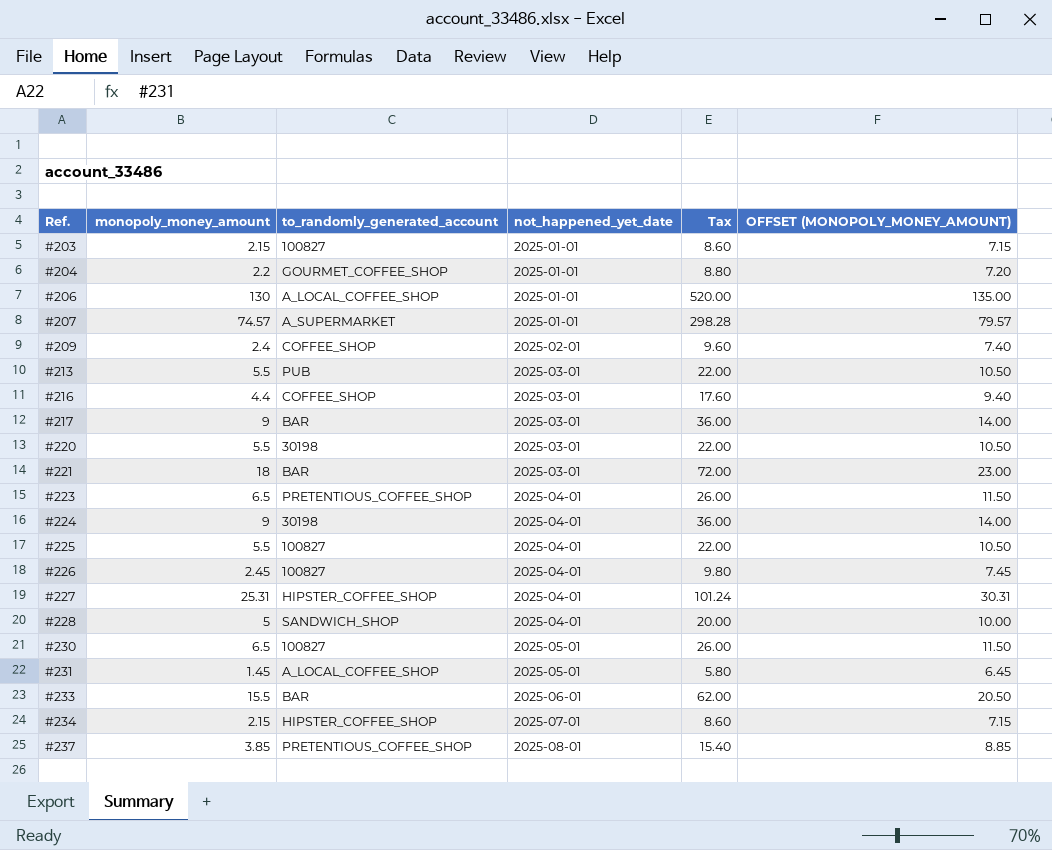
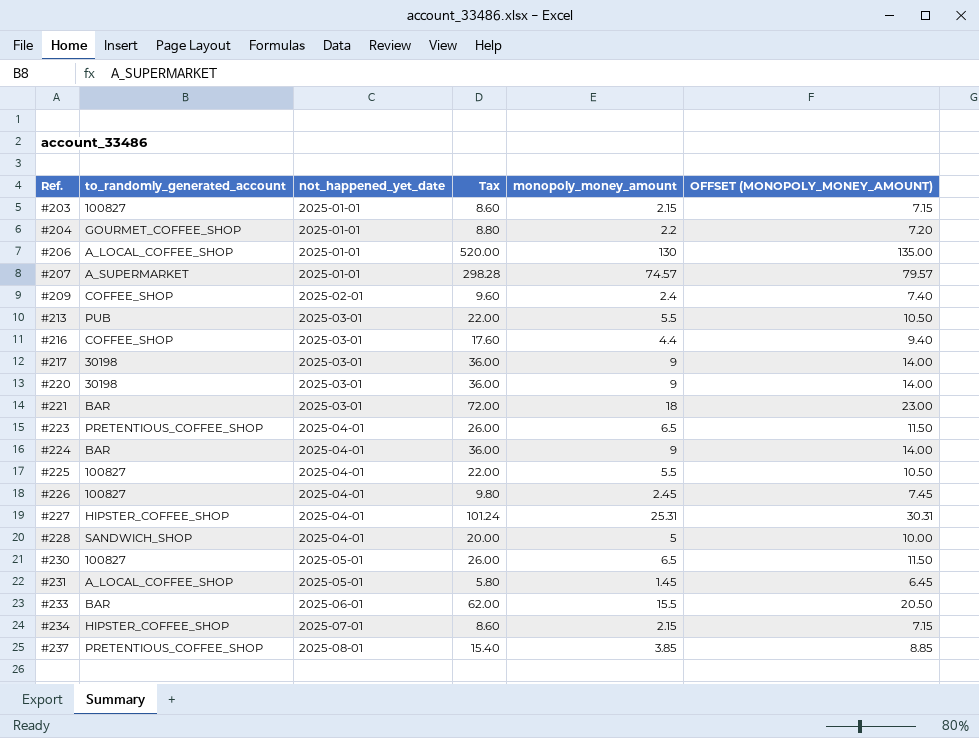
column monopoly_money_amount | position: 2 -> 5
#217 | to_randomly_generated_account: BAR -> 30198
#220 | Tax: 22.00 -> 36.00
#220 | monopoly_money_amount: 5.5 -> 9
#220 | OFFSET (MONOPOLY_MONEY_AMOUNT): 10.50 -> 14.00
#224 | to_randomly_generated_account: 30198 -> BAR

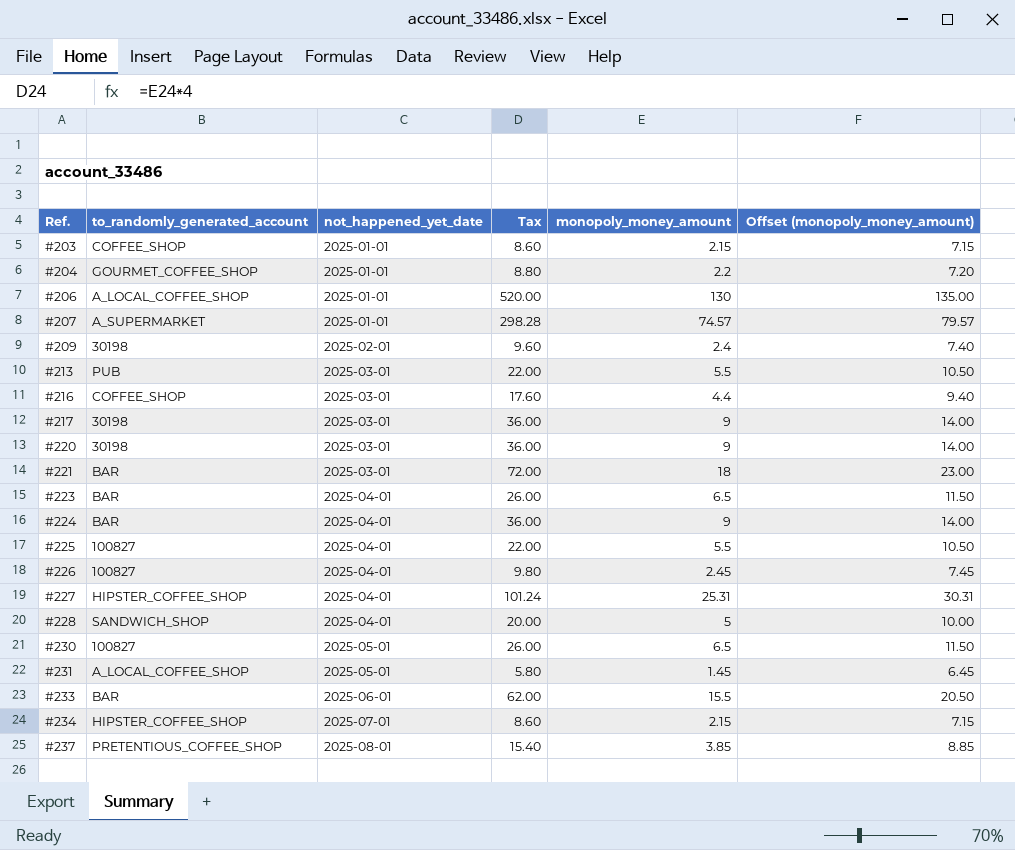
column name: OFFSET (MONOPOLY_MONEY_AMOUNT) -> Offset (monopoly_money_amount)
#203 | to_randomly_generated_account: 100827 -> COFFEE_SHOP
#209 | to_randomly_generated_account: COFFEE_SHOP -> 30198
#223 | to_randomly_generated_account: PRETENTIOUS_COFFEE_SHOP -> BAR

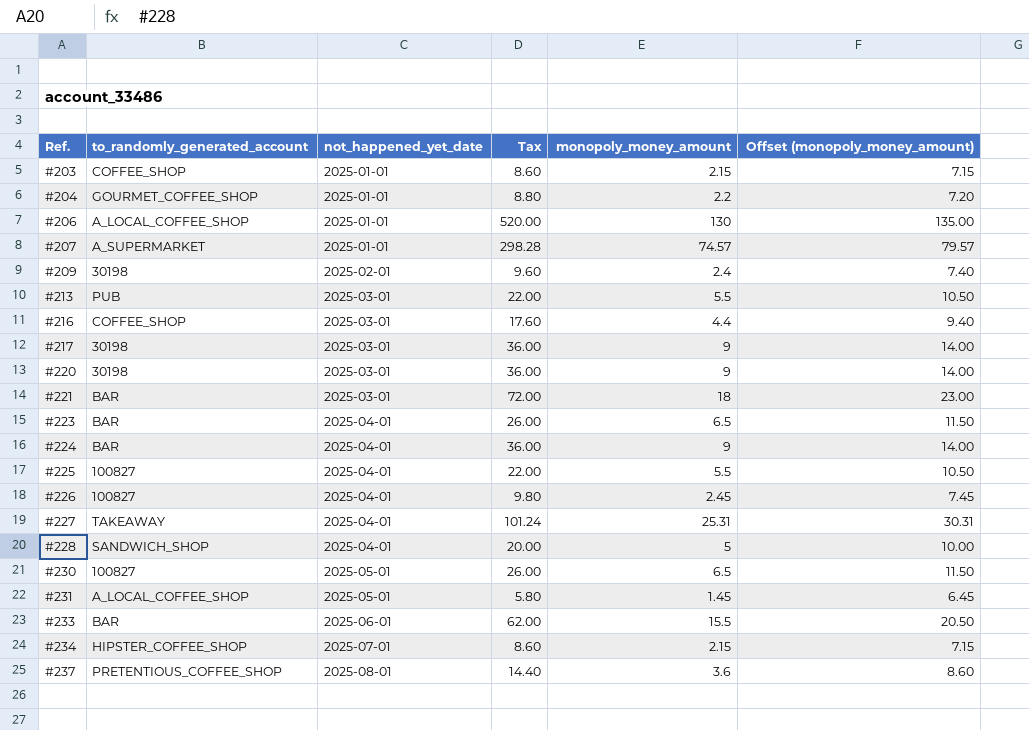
#227 | to_randomly_generated_account: HIPSTER_COFFEE_SHOP -> TAKEAWAY
#237 | Tax: 15.40 -> 14.40
#237 | monopoly_money_amount: 3.85 -> 3.6
#237 | Offset (monopoly_money_amount): 8.85 -> 8.60

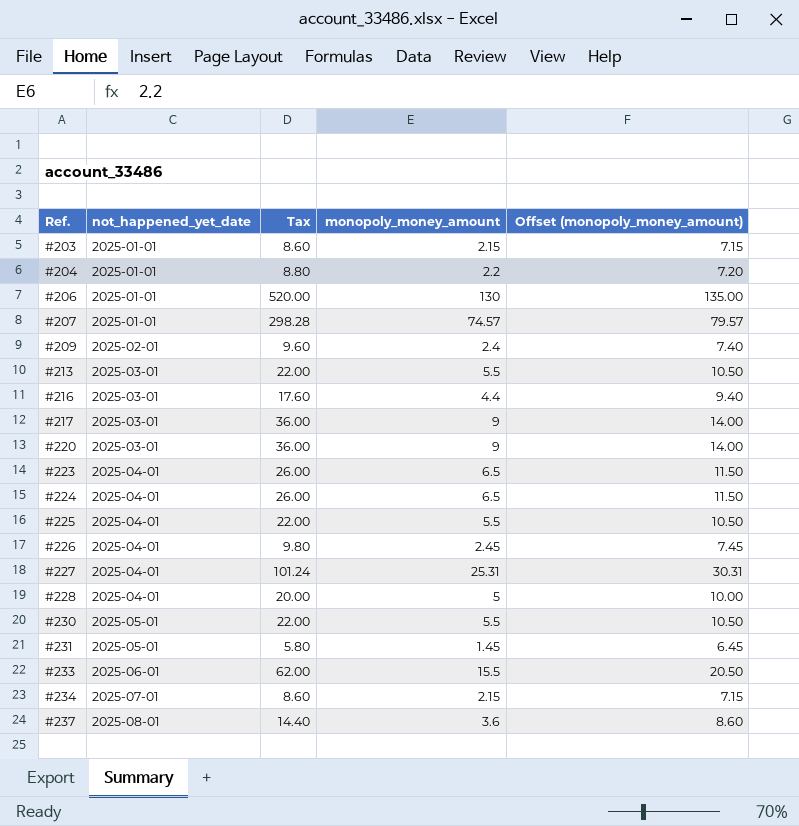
column to_randomly_generated_account | position: 2 -> none
row #221: BAR | 2025-03-01 | 72.00 | 18 | 23.00 -> none
#224 | Tax: 36.00 -> 26.00
#224 | monopoly_money_amount: 9 -> 6.5
#224 | Offset (monopoly_money_amount): 14.00 -> 11.50
#230 | Tax: 26.00 -> 22.00
#230 | monopoly_money_amount: 6.5 -> 5.5
#230 | Offset (monopoly_money_amount): 11.50 -> 10.50

